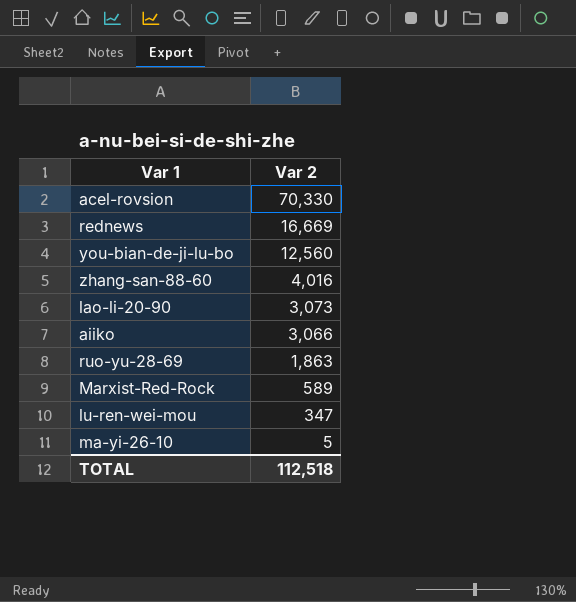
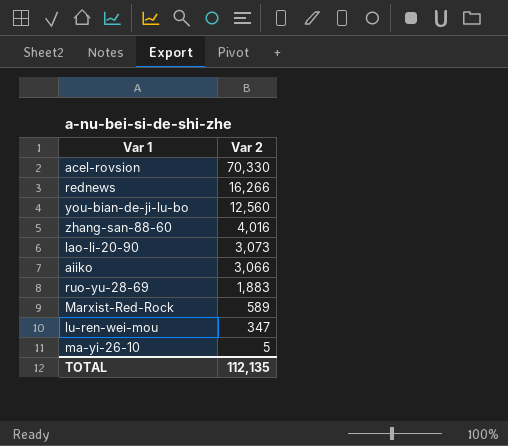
rednews | Var 2: 16,669 -> 16,266
ruo-yu-28-69 | Var 2: 1,863 -> 1,883
TOTAL | Var 2: 112,518 -> 112,135

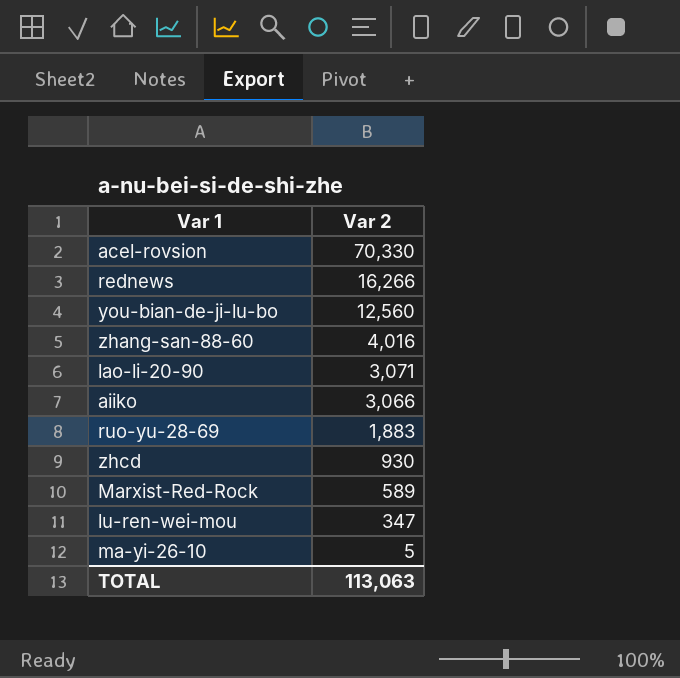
lao-li-20-90 | Var 2: 3,073 -> 3,071
row zhcd: none -> 930
TOTAL | Var 2: 112,135 -> 113,063

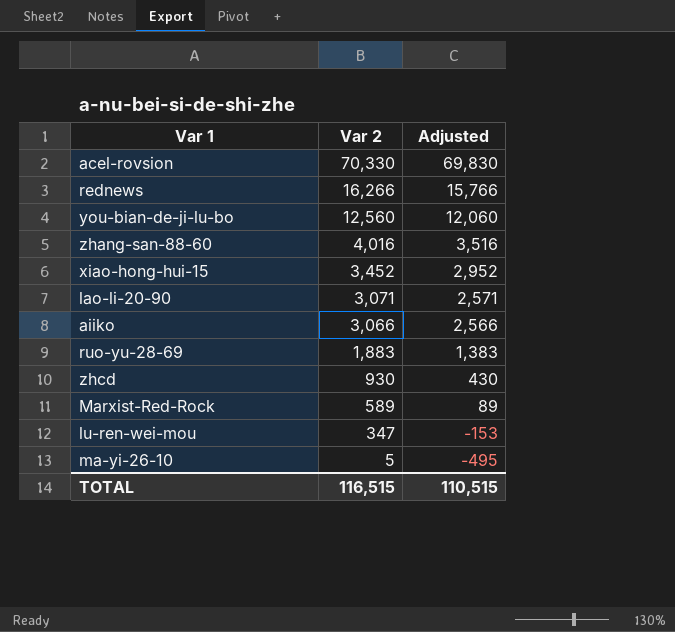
column Adjusted | formula: none -> [Var 2] - 500
row xiao-hong-hui-15: none -> 3,452 | 2,952
TOTAL | Var 2: 113,063 -> 116,515

